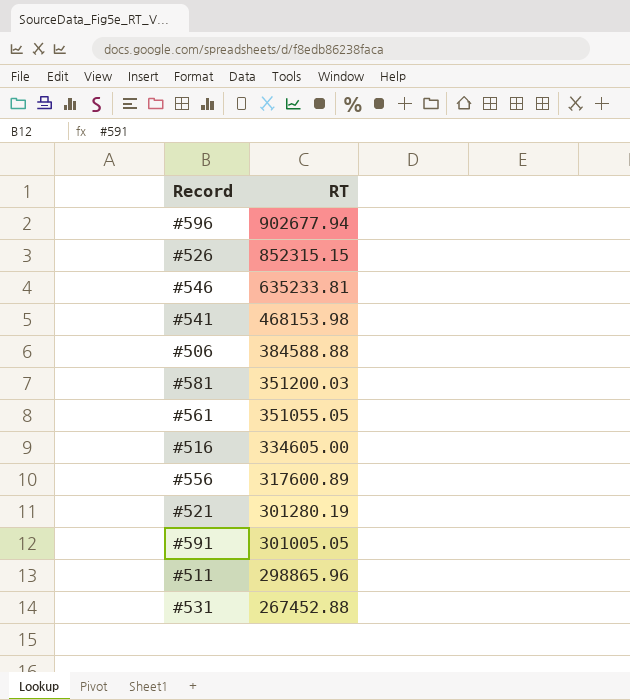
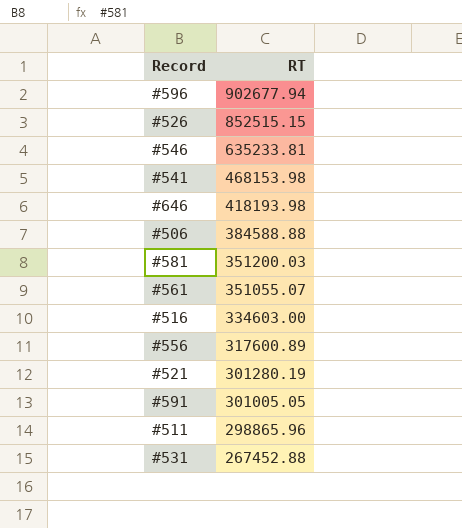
#526 | RT: 852315.15 -> 852515.15
row #646: none -> 418193.98
#561 | RT: 351055.05 -> 351055.07
#516 | RT: 334605.00 -> 334603.00

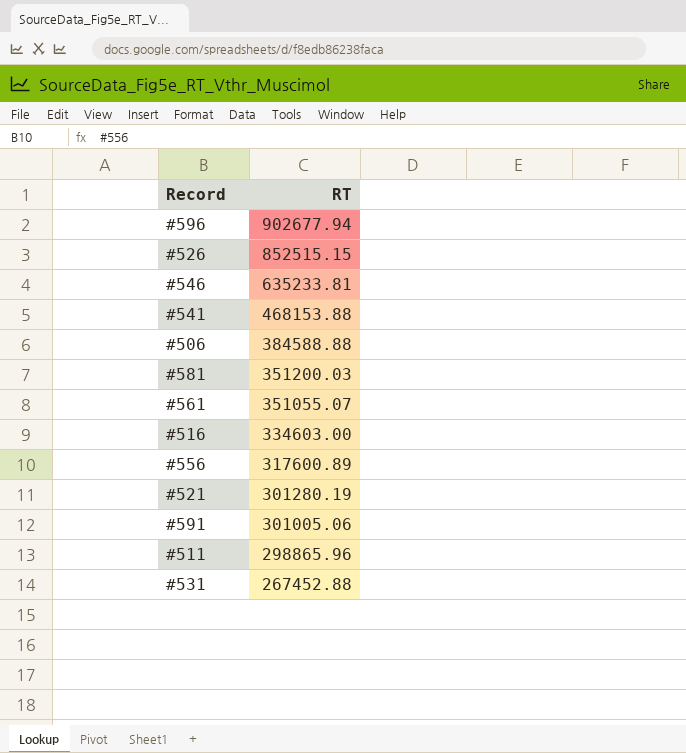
row #646: 418193.98 -> none
#541 | RT: 468153.98 -> 468153.88
#591 | RT: 301005.05 -> 301005.06

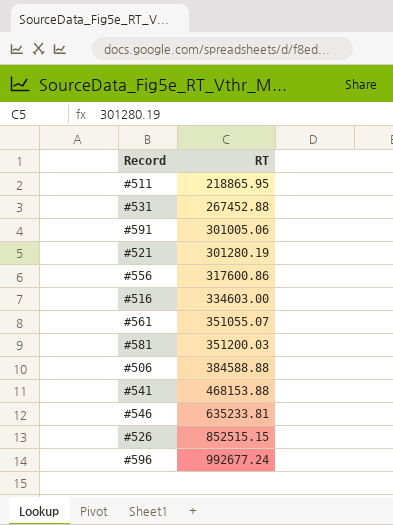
row order: RT descending -> RT ascending
#511 | RT: 298865.96 -> 218865.95
#556 | RT: 317600.89 -> 317600.86
#596 | RT: 902677.94 -> 992677.24

